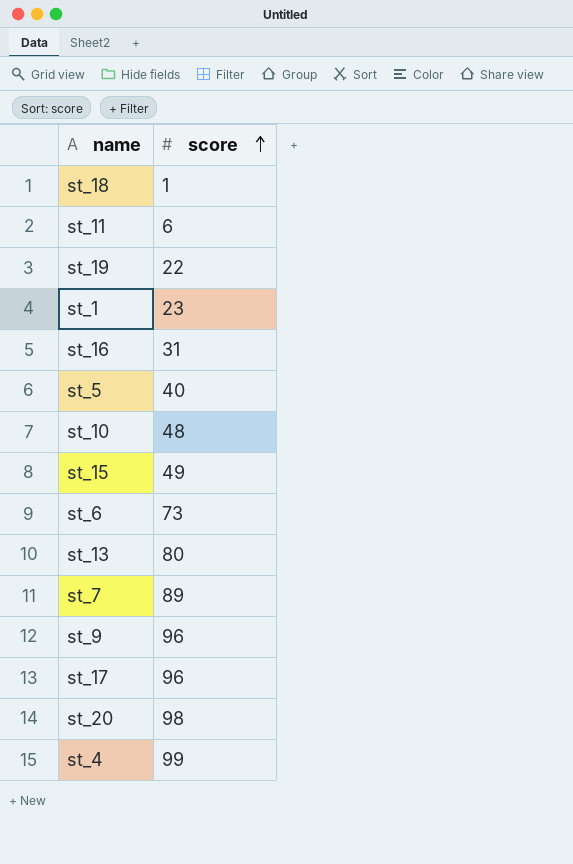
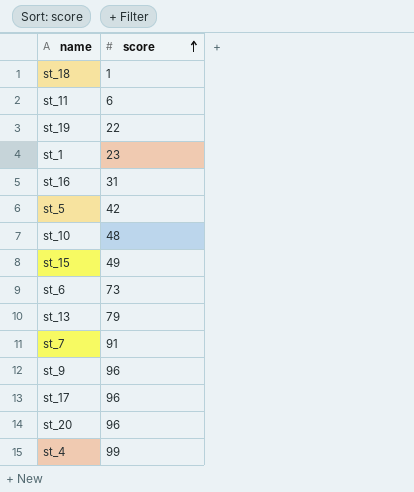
st_5 | score: 40 -> 42
st_13 | score: 80 -> 79
st_7 | score: 89 -> 91
st_20 | score: 98 -> 96

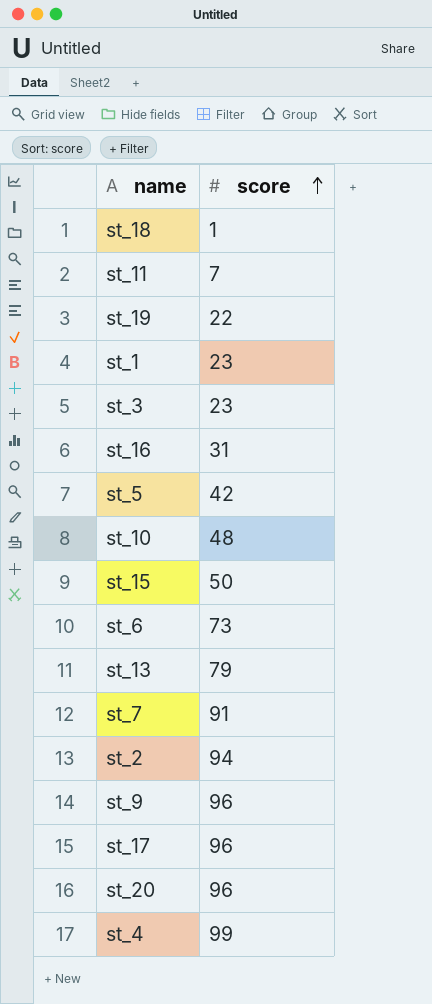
st_11 | score: 6 -> 7
row st_3: none -> 23
st_15 | score: 49 -> 50
row st_2: none -> 94

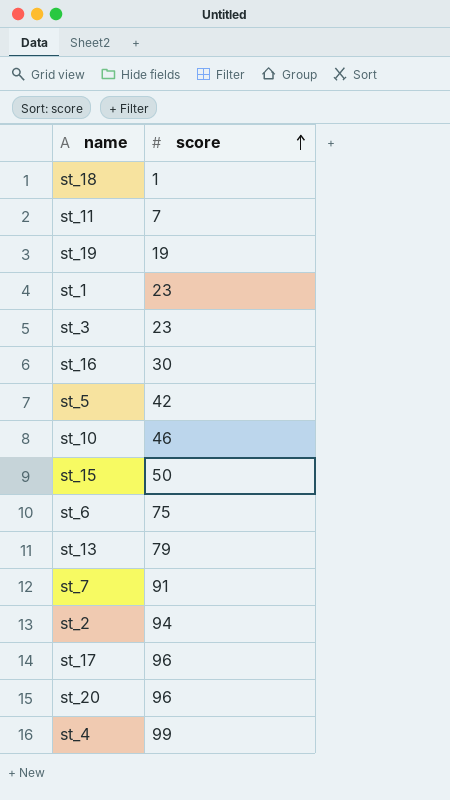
row st_9: 96 -> none
st_19 | score: 22 -> 19
st_16 | score: 31 -> 30
st_10 | score: 48 -> 46
st_6 | score: 73 -> 75

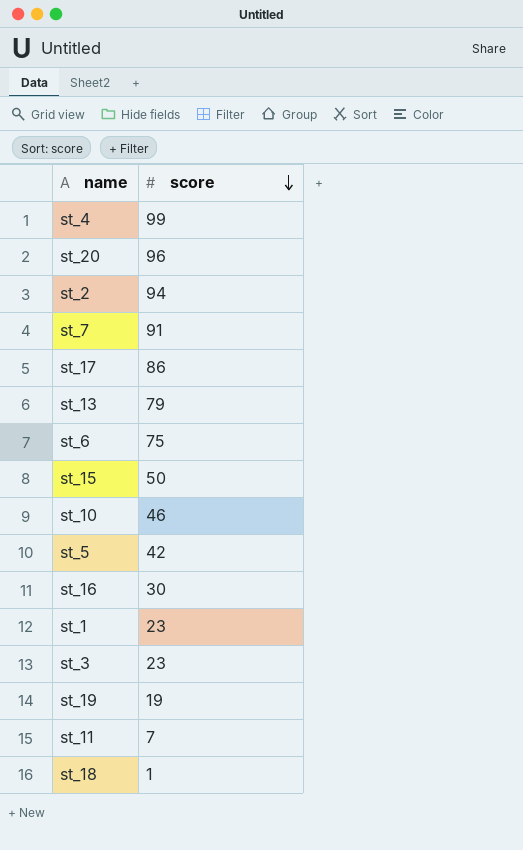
row order: score ascending -> score descending
st_17 | score: 96 -> 86

